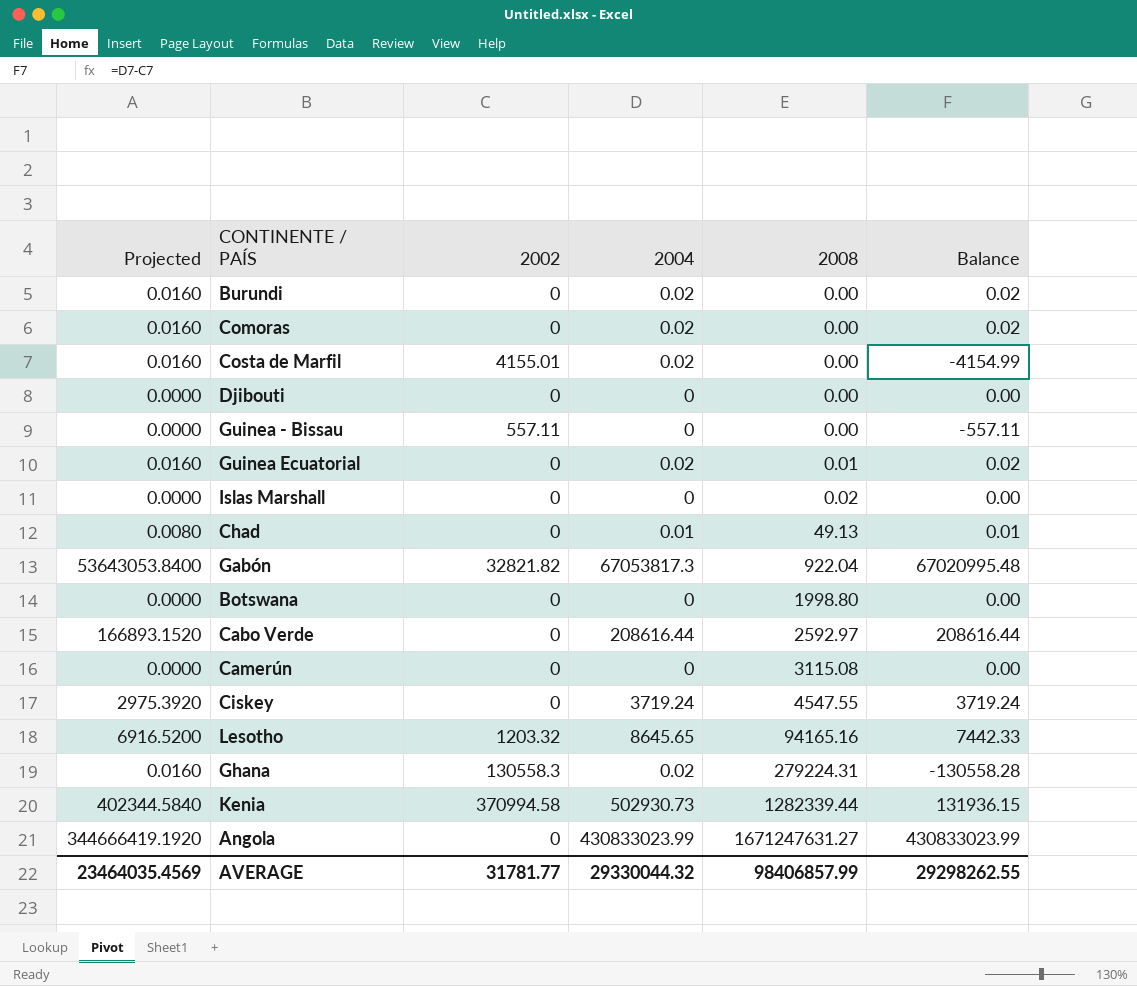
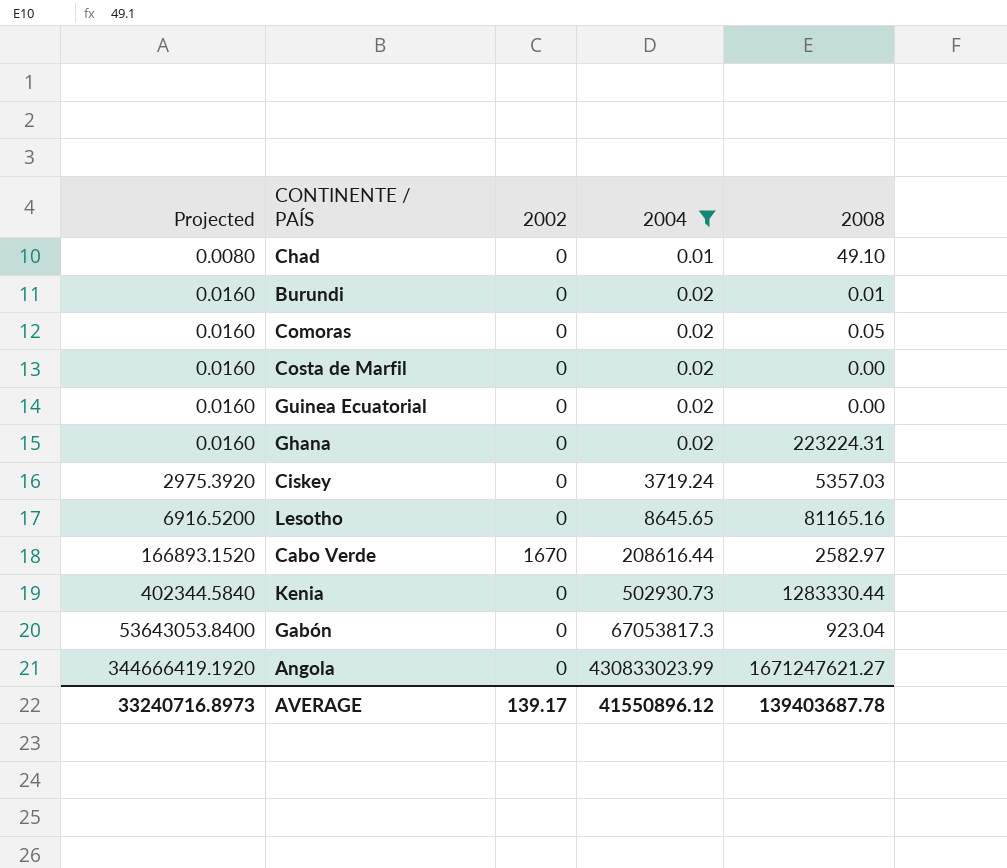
filter: none -> 2004 != 0
row order: 2008 ascending -> Projected ascending
column Balance | formula: [2004] - [2002] -> none
Chad | 2008: 49.13 -> 49.10
Burundi | 2008: 0.00 -> 0.01
Comoras | 2008: 0.00 -> 0.05
Costa de Marfil | 2002: 4155.01 -> 0
Guinea Ecuatorial | 2008: 0.01 -> 0.00
Ghana | 2002: 130558.3 -> 0
Ghana | 2008: 279224.31 -> 223224.31
Ciskey | 2008: 4547.55 -> 5357.03
Lesotho | 2002: 1203.32 -> 0
Lesotho | 2008: 94165.16 -> 81165.16
Cabo Verde | 2002: 0 -> 1670
Cabo Verde | 2008: 2592.97 -> 2582.97
Kenia | 2002: 370994.58 -> 0
Kenia | 2008: 1282339.44 -> 1283330.44
Gabón | 2002: 32821.82 -> 0
Gabón | 2008: 922.04 -> 923.04
Angola | 2008: 1671247631.27 -> 1671247621.27
AVERAGE | Projected: 23464035.4569 -> 33240716.8973
AVERAGE | 2002: 31781.77 -> 139.17
AVERAGE | 2004: 29330044.32 -> 41550896.12
AVERAGE | 2008: 98406857.99 -> 139403687.78

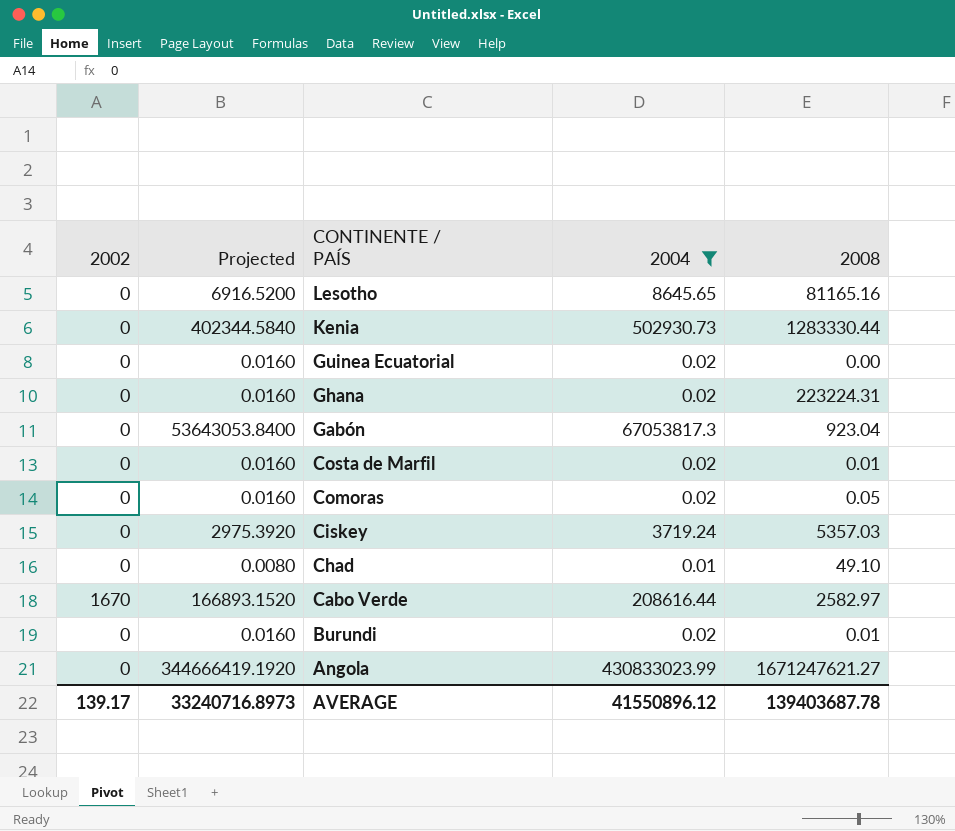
row order: Projected ascending -> CONTINENTE / PAÍS descending
column 2002 | position: 3 -> 1
Costa de Marfil | 2008: 0.00 -> 0.01

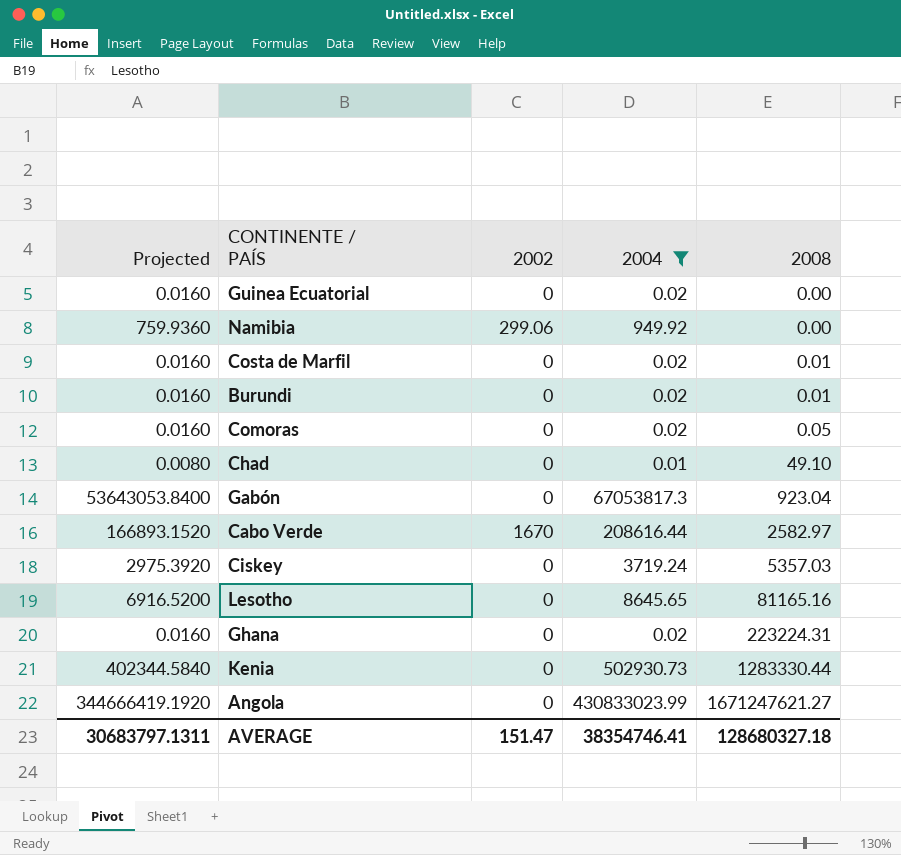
row order: CONTINENTE / PAÍS descending -> 2008 ascending
column 2002 | position: 1 -> 3
row Namibia: none -> 759.9360 | 299.06 | 949.92 | 0.00
AVERAGE | Projected: 33240716.8973 -> 30683797.1311
AVERAGE | 2002: 139.17 -> 151.47
AVERAGE | 2004: 41550896.12 -> 38354746.41
AVERAGE | 2008: 139403687.78 -> 128680327.18

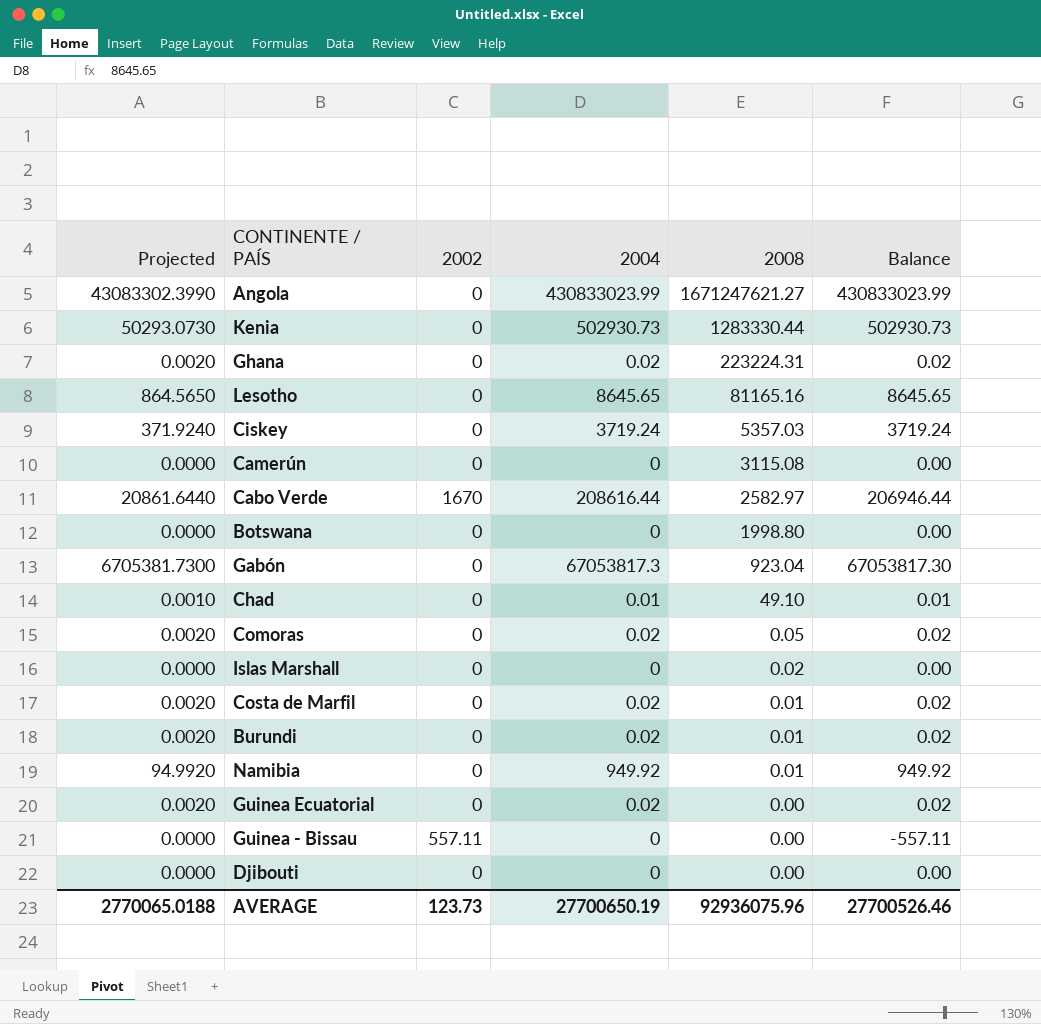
filter: 2004 != 0 -> none
row order: 2008 ascending -> 2008 descending
column Projected | formula: [2004] * 0.8 -> [2004] * 0.1
column Balance | formula: none -> [2004] - [2002]
Namibia | 2002: 299.06 -> 0
Namibia | 2008: 0.00 -> 0.01
AVERAGE | Projected: 30683797.1311 -> 2770065.0188
AVERAGE | 2002: 151.47 -> 123.73
AVERAGE | 2004: 38354746.41 -> 27700650.19
AVERAGE | 2008: 128680327.18 -> 92936075.96

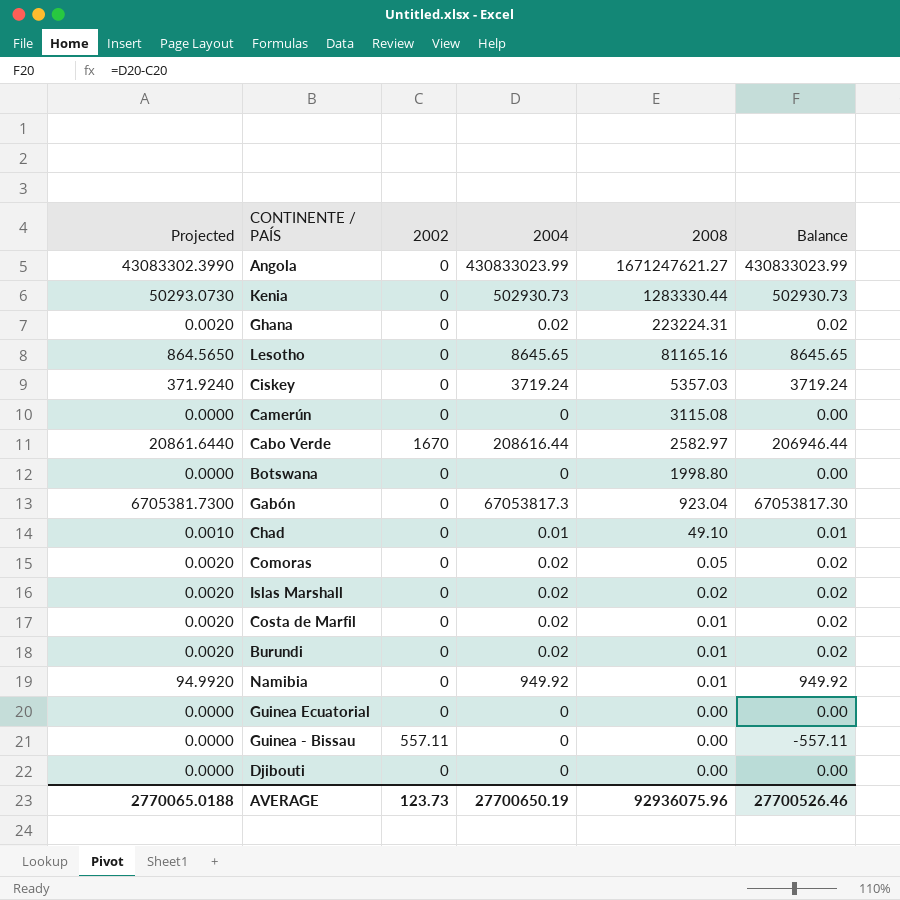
Islas Marshall | Projected: 0.0000 -> 0.0020
Islas Marshall | 2004: 0 -> 0.02
Islas Marshall | Balance: 0.00 -> 0.02
Guinea Ecuatorial | Projected: 0.0020 -> 0.0000
Guinea Ecuatorial | 2004: 0.02 -> 0
Guinea Ecuatorial | Balance: 0.02 -> 0.00

